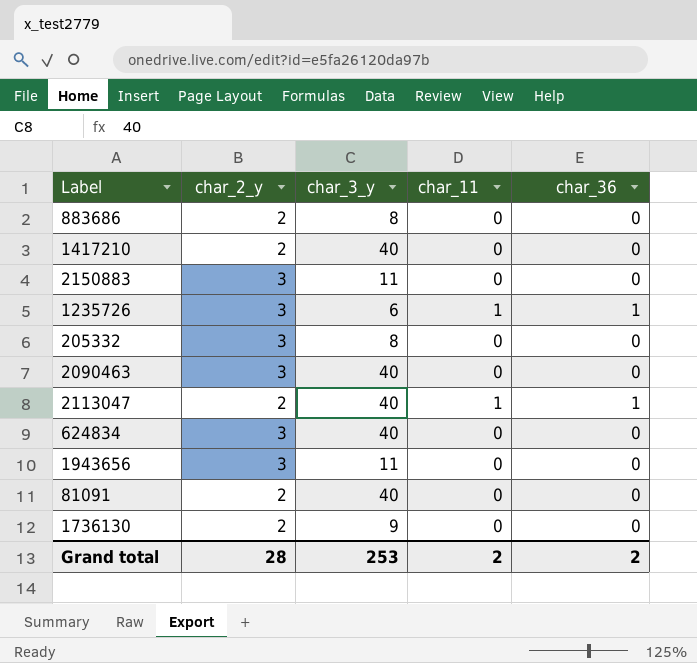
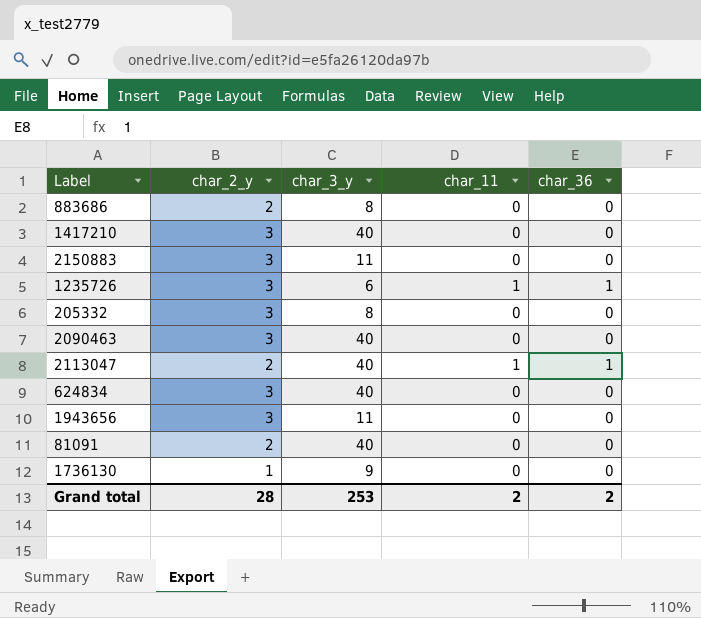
1417210 | char_2_y: 2 -> 3
1736130 | char_2_y: 2 -> 1

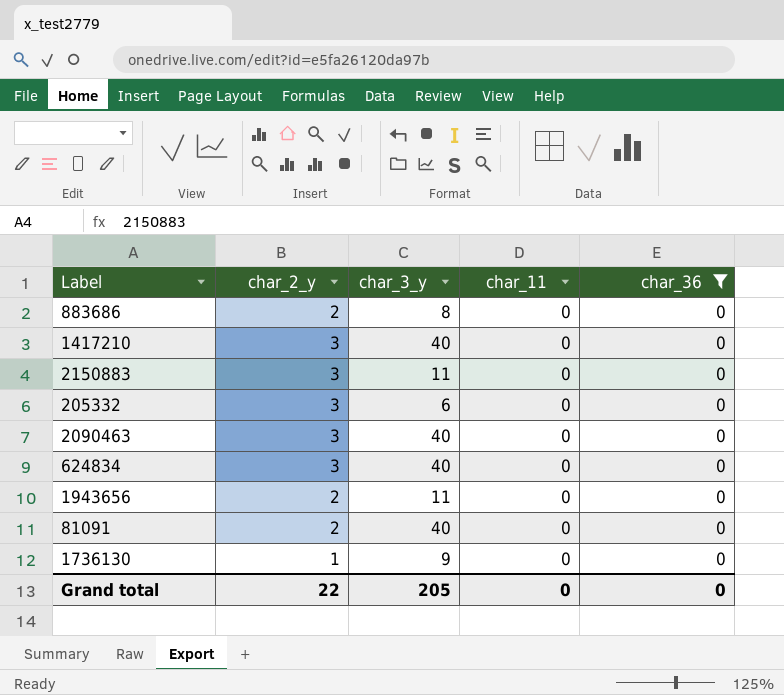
filter: none -> char_36 = 0
205332 | char_3_y: 8 -> 6
1943656 | char_2_y: 3 -> 2
Grand total | char_2_y: 28 -> 22
Grand total | char_3_y: 253 -> 205
Grand total | char_11: 2 -> 0
Grand total | char_36: 2 -> 0

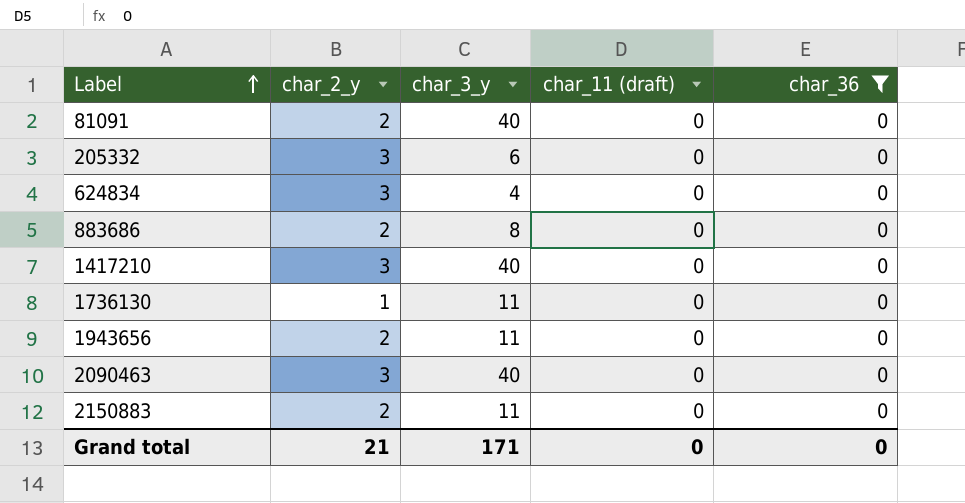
row order: none -> Label ascending
column name: char_11 -> char_11 (draft)
624834 | char_3_y: 40 -> 4
1736130 | char_3_y: 9 -> 11
2150883 | char_2_y: 3 -> 2
Grand total | char_2_y: 22 -> 21
Grand total | char_3_y: 205 -> 171

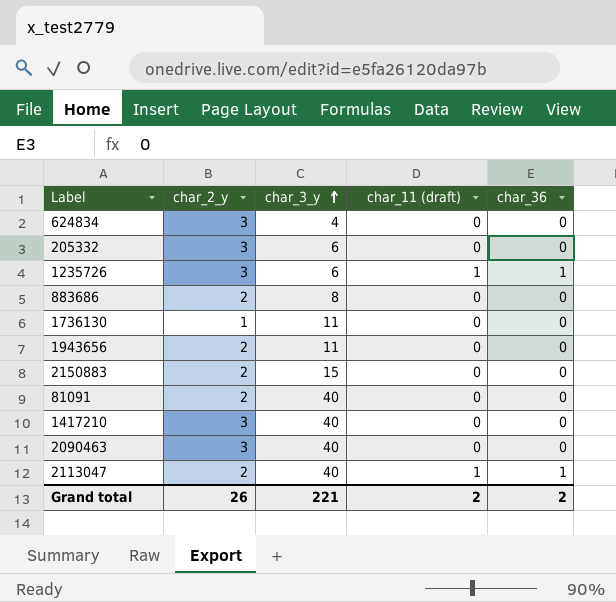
filter: char_36 = 0 -> none
row order: Label ascending -> char_3_y ascending
2150883 | char_3_y: 11 -> 15
Grand total | char_2_y: 21 -> 26
Grand total | char_3_y: 171 -> 221
Grand total | char_11 (draft): 0 -> 2
Grand total | char_36: 0 -> 2

